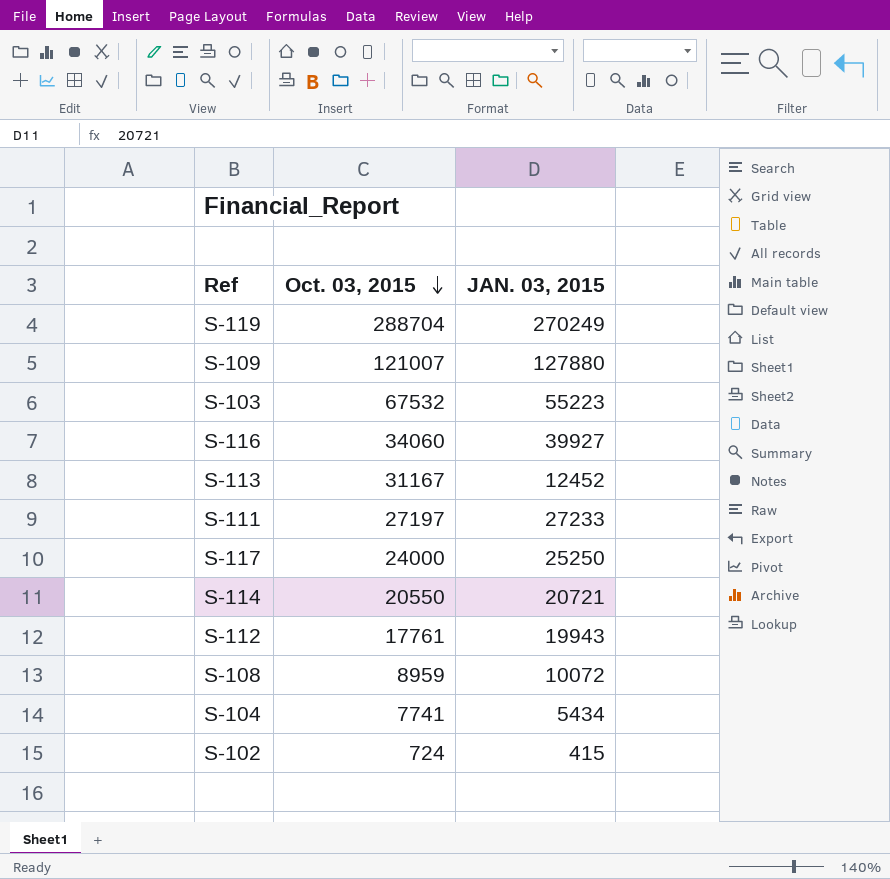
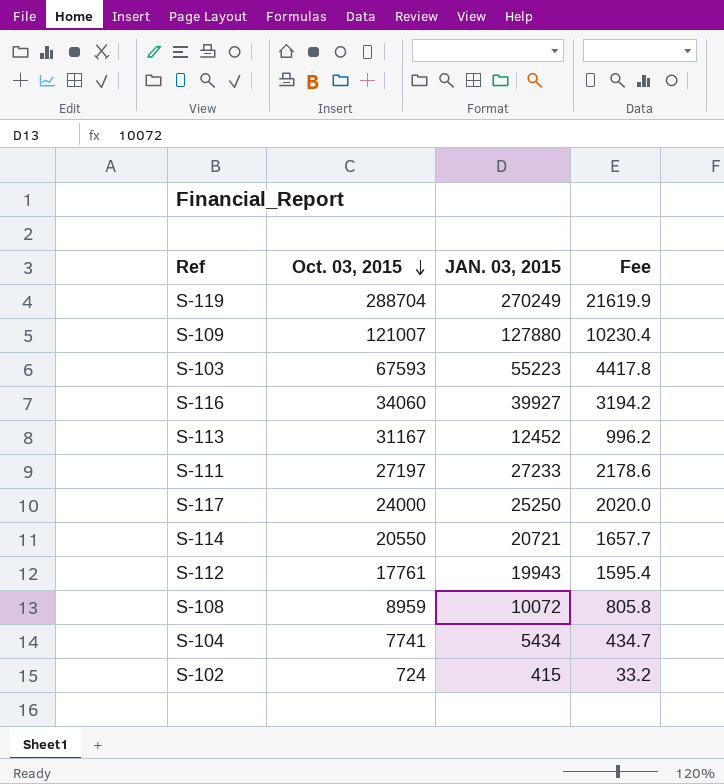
column Fee | formula: none -> [JAN. 03, 2015] * 0.08
S-103 | Oct. 03, 2015: 67532 -> 67593

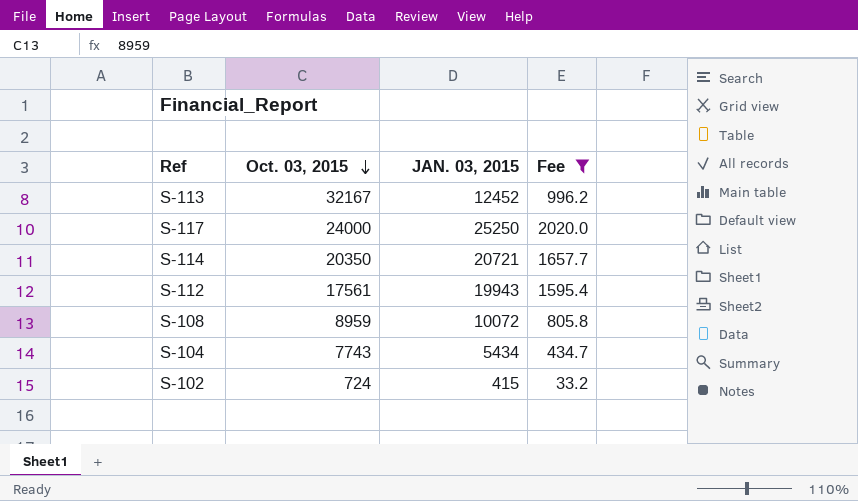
filter: none -> Fee <= 2020.0
S-113 | Oct. 03, 2015: 31167 -> 32167
S-114 | Oct. 03, 2015: 20550 -> 20350
S-112 | Oct. 03, 2015: 17761 -> 17561
S-104 | Oct. 03, 2015: 7741 -> 7743

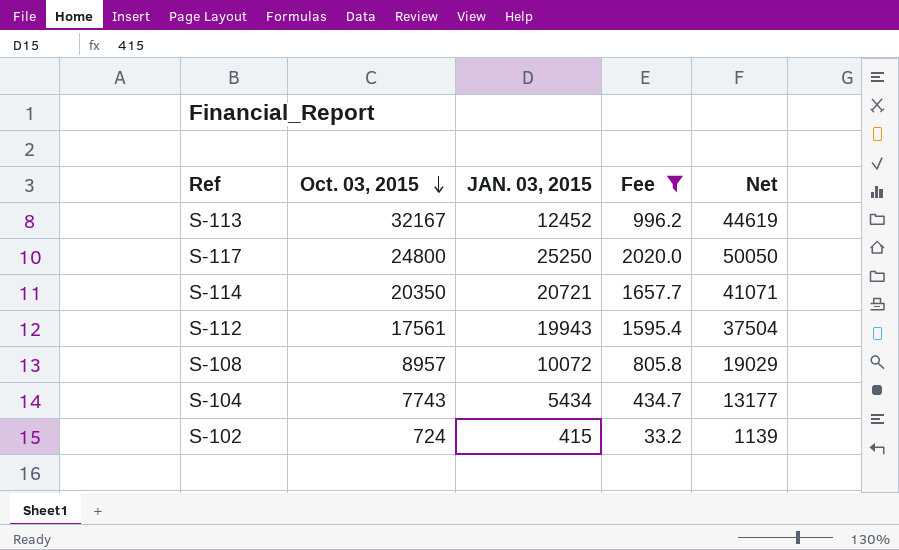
column Net | formula: none -> [Oct. 03, 2015] + [JAN. 03, 2015]
S-117 | Oct. 03, 2015: 24000 -> 24800
S-108 | Oct. 03, 2015: 8959 -> 8957

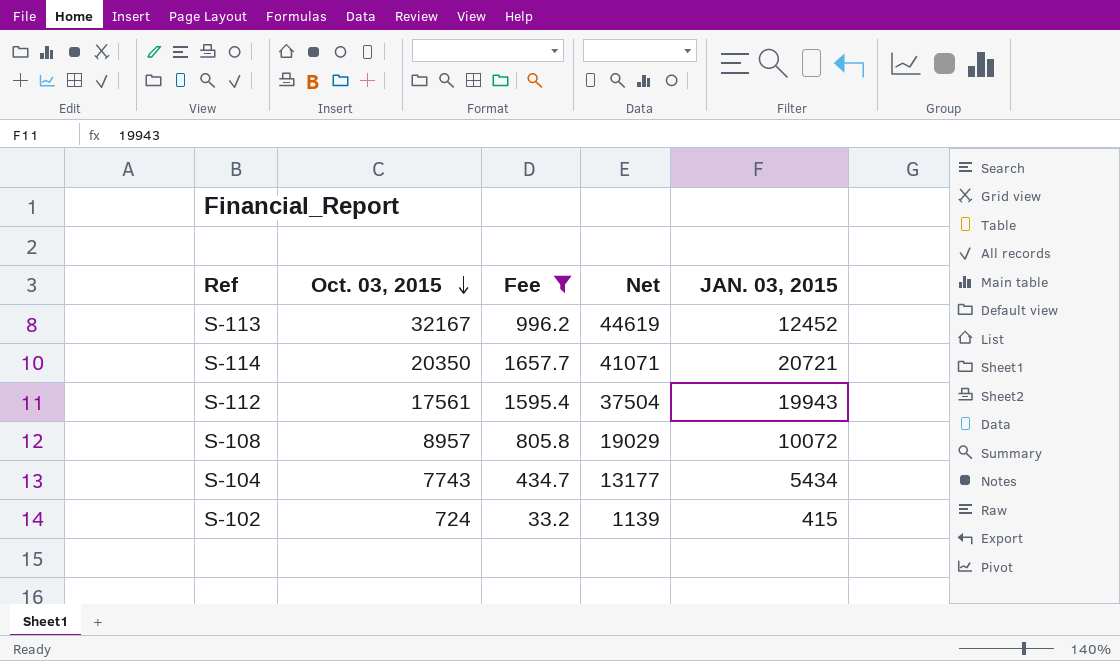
column JAN. 03, 2015 | position: 3 -> 5
row S-117: 24800 | 25250 | 2020.0 | 50050 -> none

